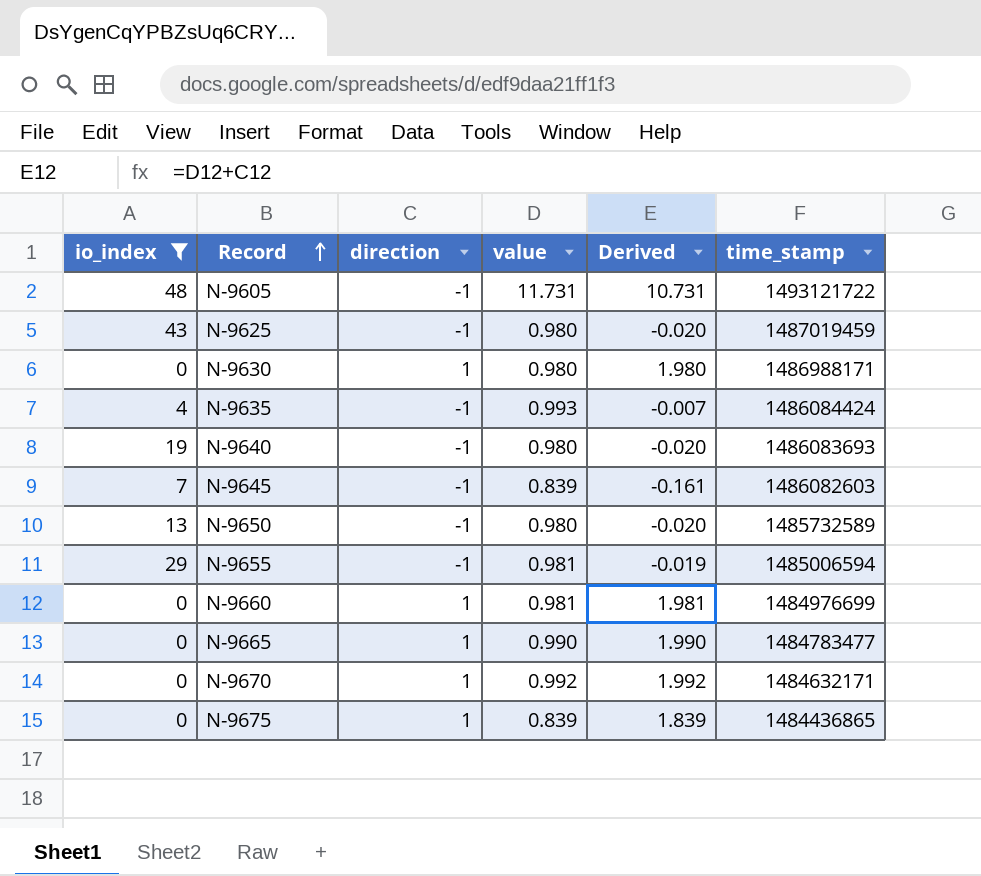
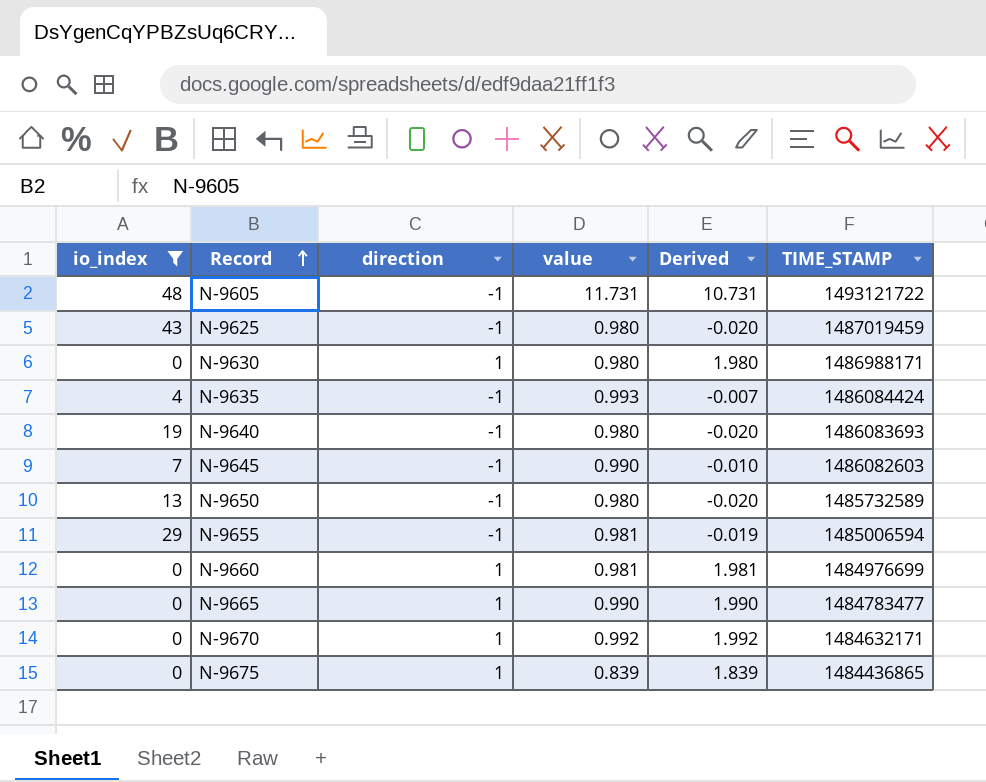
column name: time_stamp -> TIME_STAMP
N-9645 | value: 0.839 -> 0.990
N-9645 | Derived: -0.161 -> -0.010

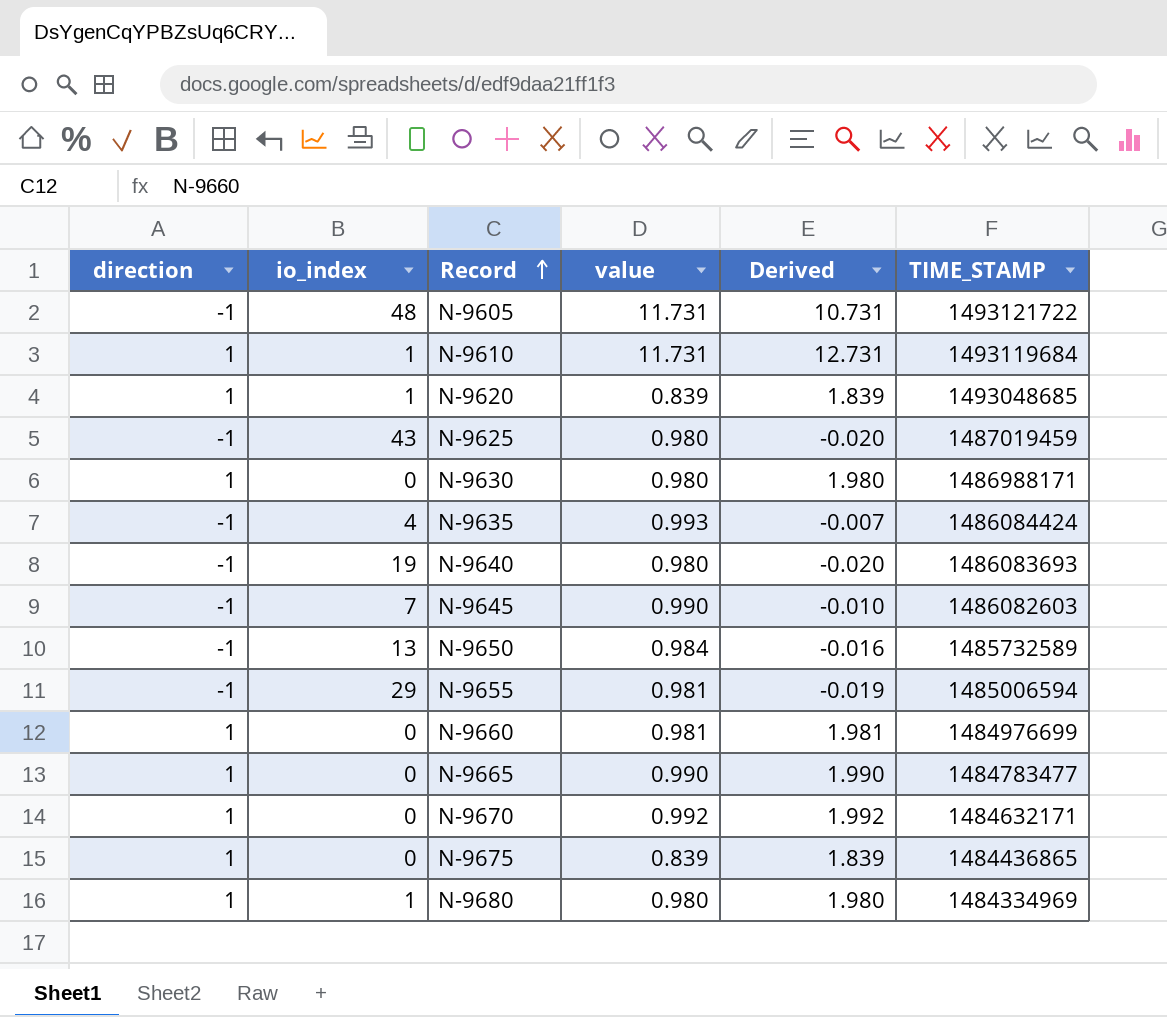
filter: io_index != 1 -> none
column direction | position: 3 -> 1
N-9650 | value: 0.980 -> 0.984
N-9650 | Derived: -0.020 -> -0.016

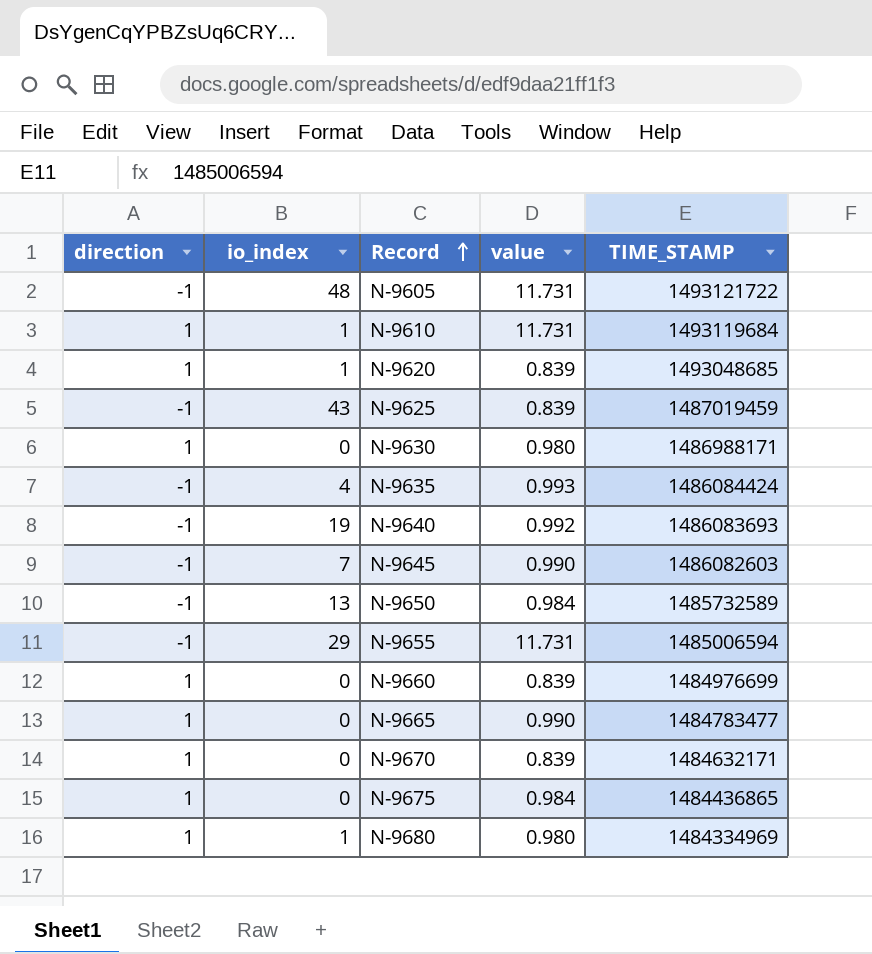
column Derived | formula: [direction] + [value] -> none
N-9625 | value: 0.980 -> 0.839
N-9640 | value: 0.980 -> 0.992
N-9655 | value: 0.981 -> 11.731
N-9660 | value: 0.981 -> 0.839
N-9670 | value: 0.992 -> 0.839
N-9675 | value: 0.839 -> 0.984

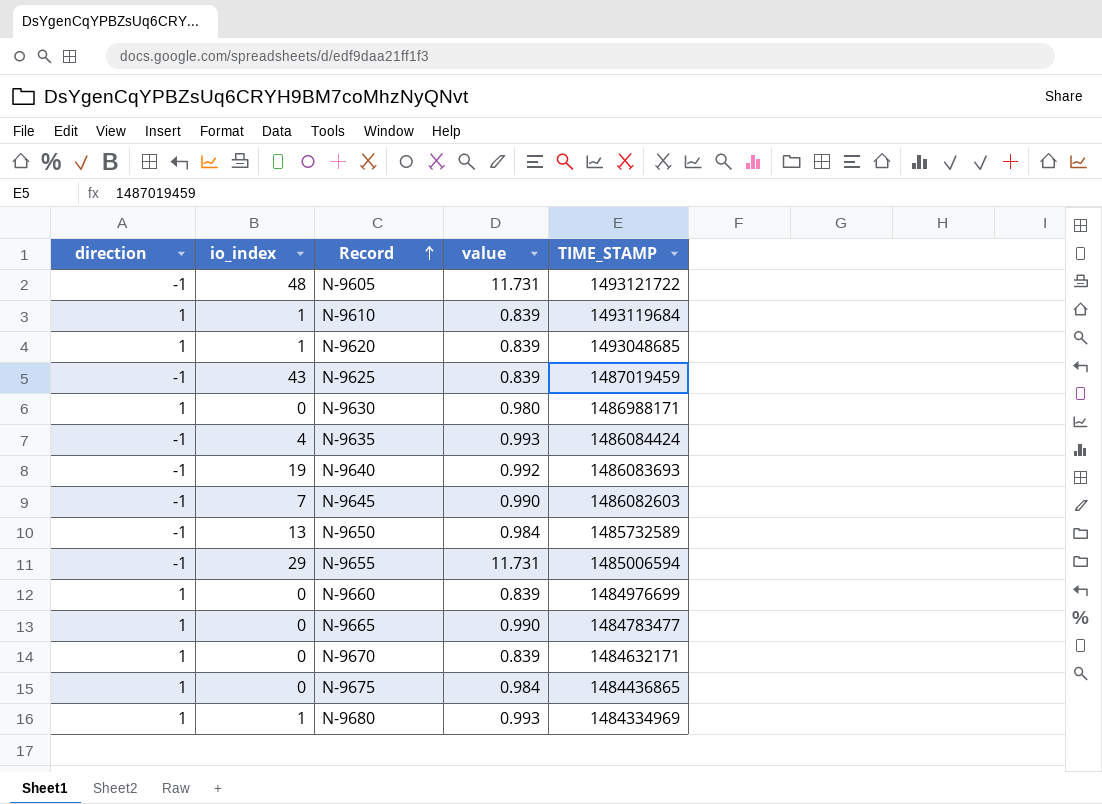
N-9610 | value: 11.731 -> 0.839
N-9680 | value: 0.980 -> 0.993

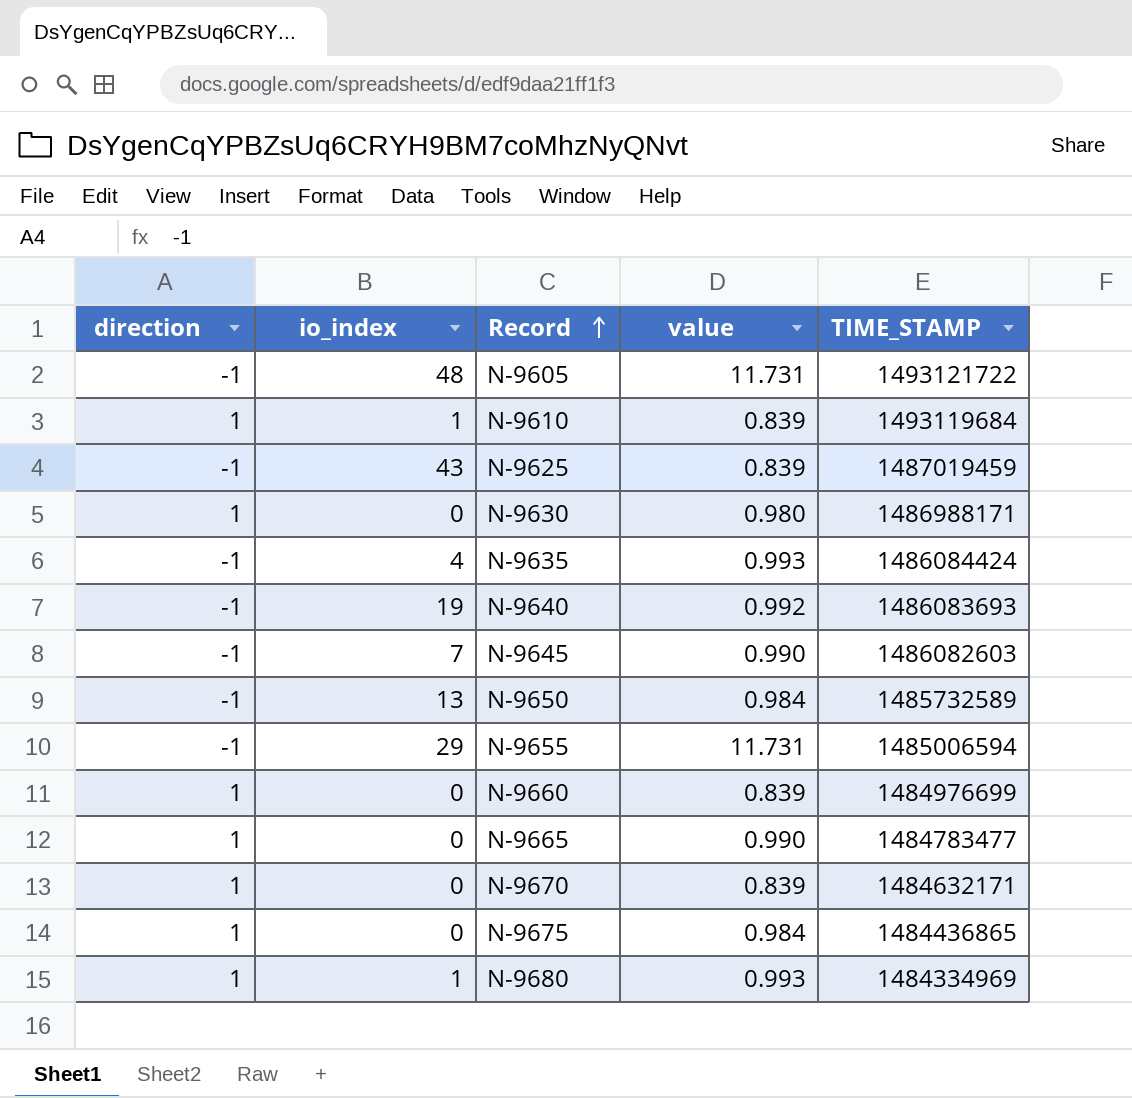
row N-9620: 1 | 1 | 0.839 | 1493048685 -> none

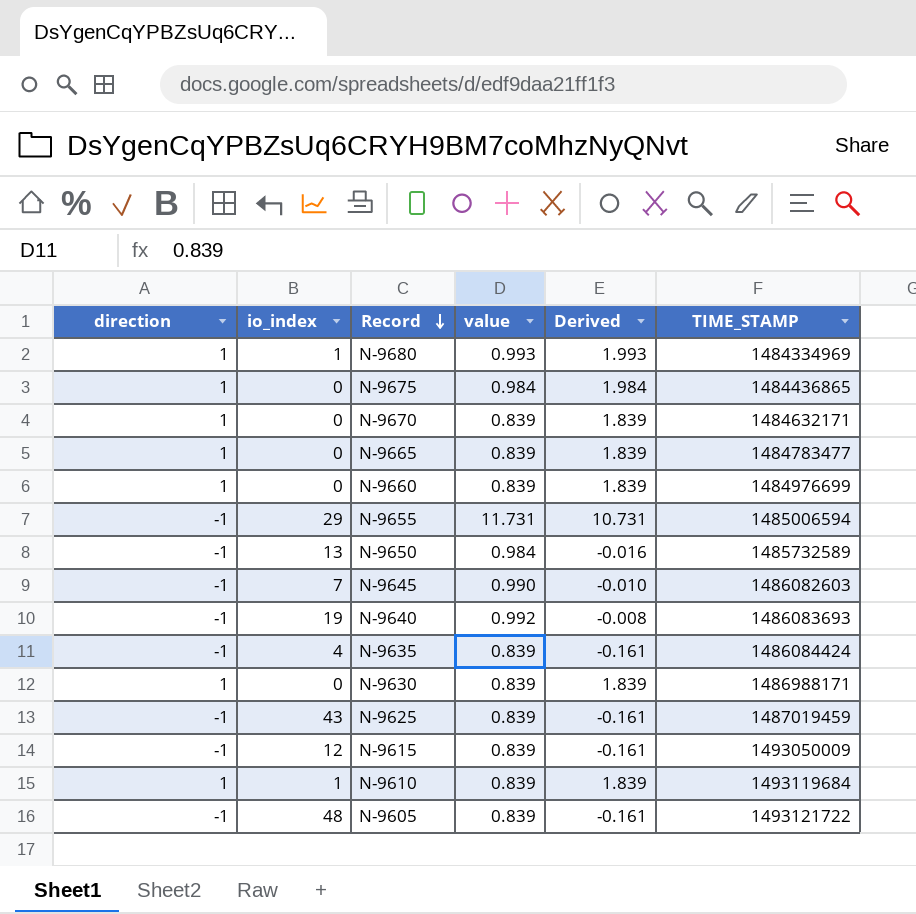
row order: Record ascending -> Record descending
column Derived | formula: none -> [direction] + [value]
N-9665 | value: 0.990 -> 0.839
N-9635 | value: 0.993 -> 0.839
N-9630 | value: 0.980 -> 0.839
row N-9615: none -> -1 | 12 | 0.839 | -0.161 | 1493050009
N-9605 | value: 11.731 -> 0.839

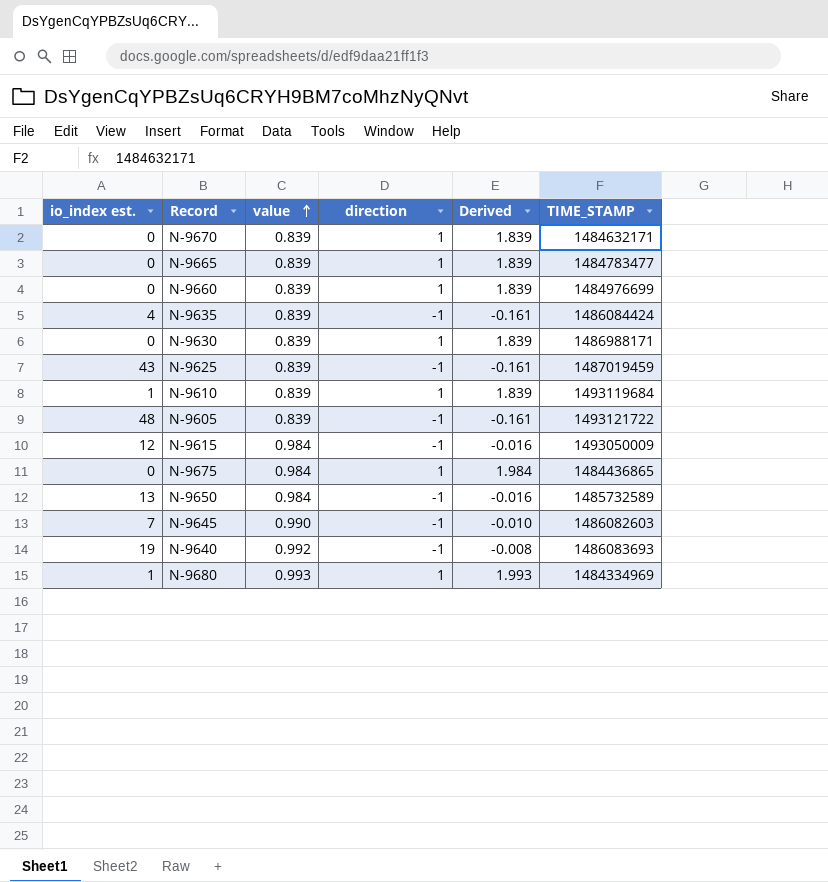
row order: Record descending -> value ascending
column name: io_index -> io_index est.
column direction | position: 1 -> 4
row N-9655: -1 | 29 | 11.731 | 10.731 | 1485006594 -> none
N-9615 | value: 0.839 -> 0.984
N-9615 | Derived: -0.161 -> -0.016

